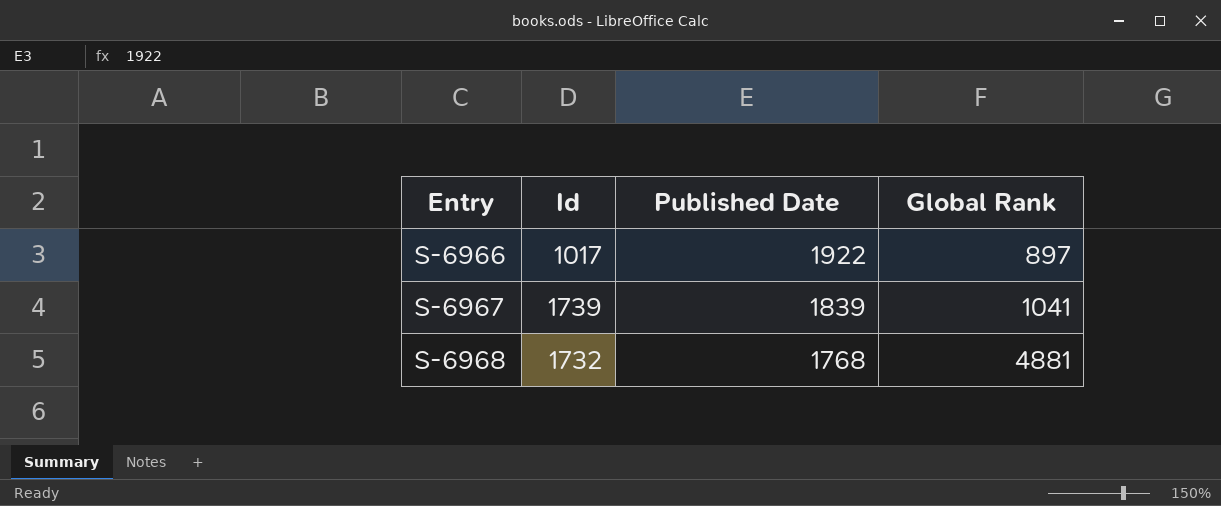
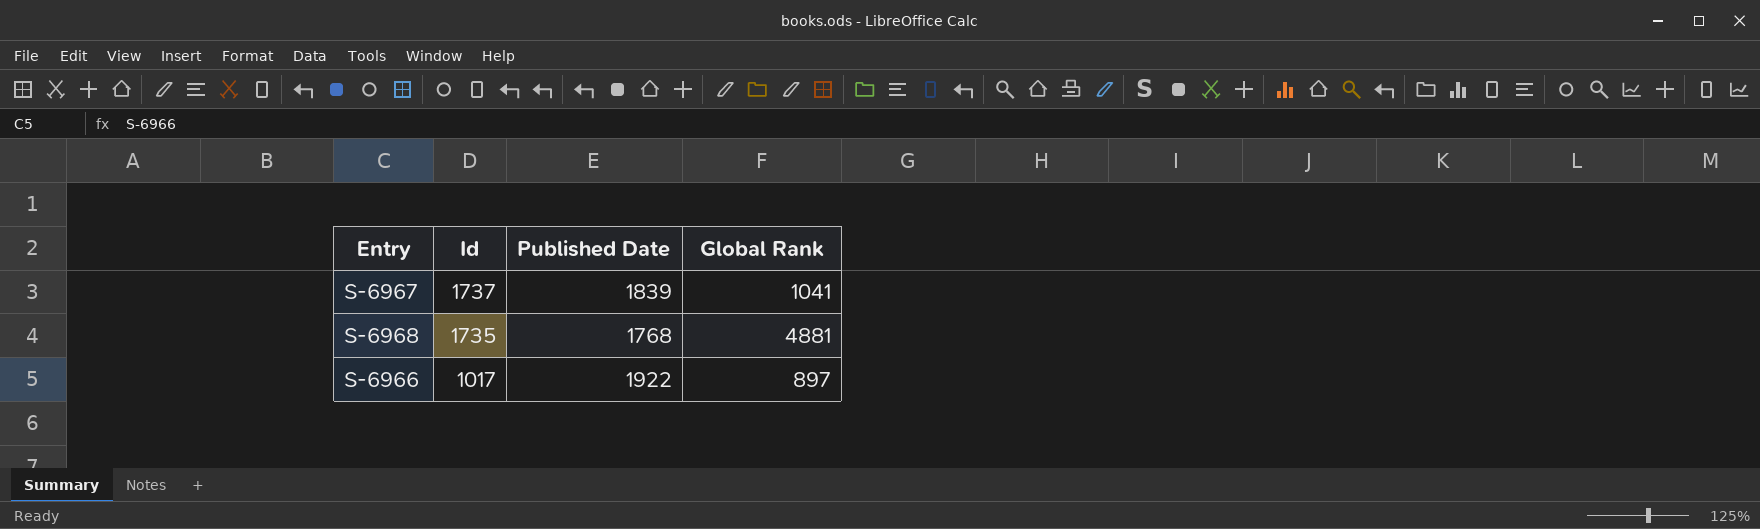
row order: Entry ascending -> Id descending
S-6967 | Id: 1739 -> 1737
S-6968 | Id: 1732 -> 1735

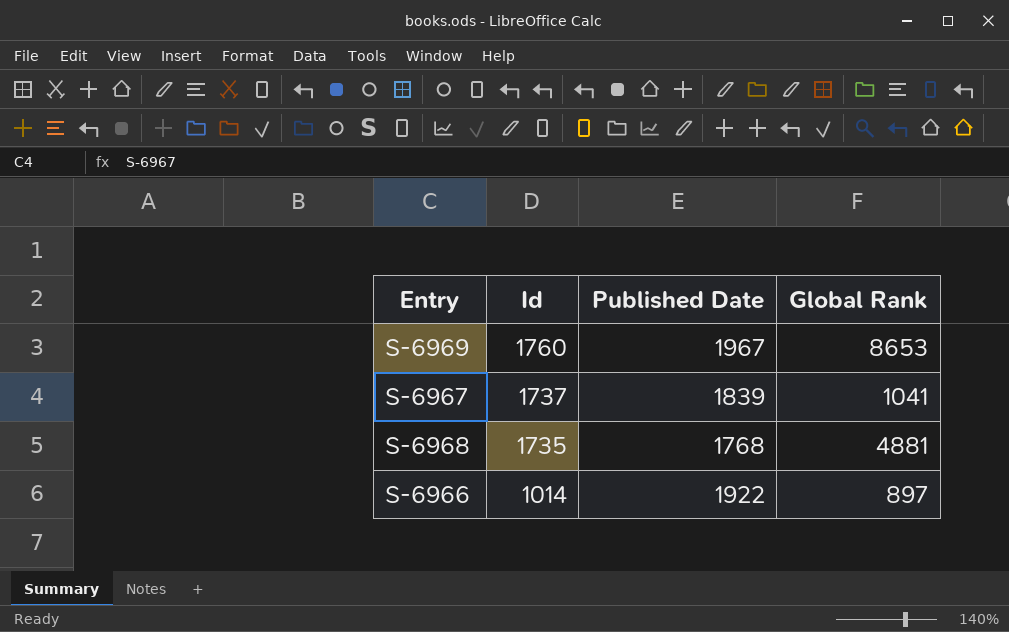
row S-6969: none -> 1760 | 1967 | 8653
S-6966 | Id: 1017 -> 1014

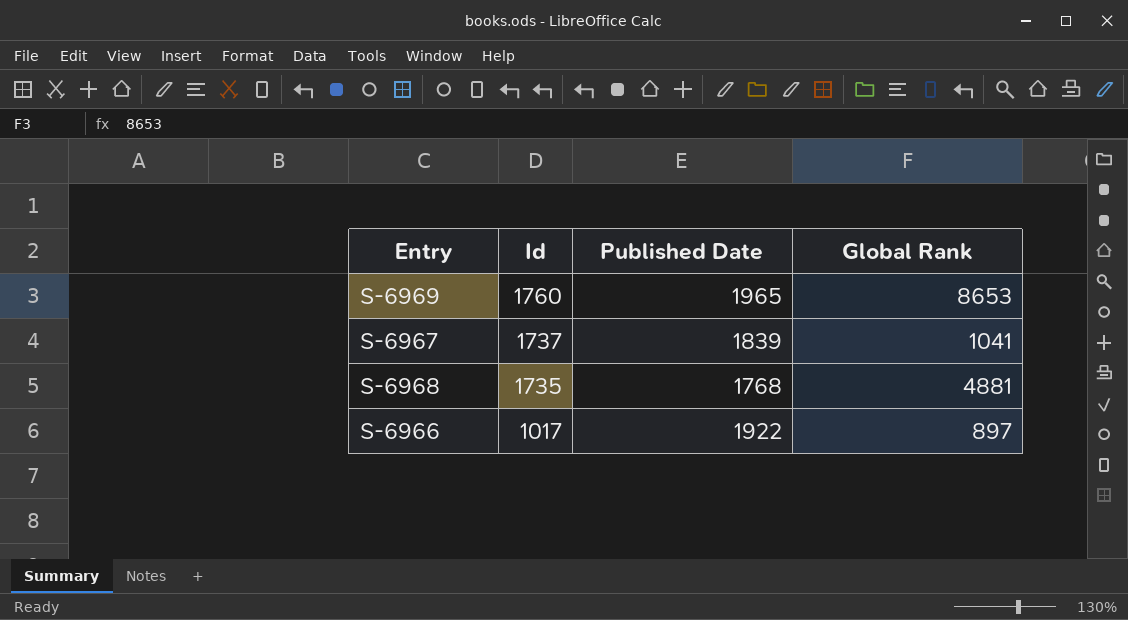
S-6969 | Published Date: 1967 -> 1965
S-6966 | Id: 1014 -> 1017

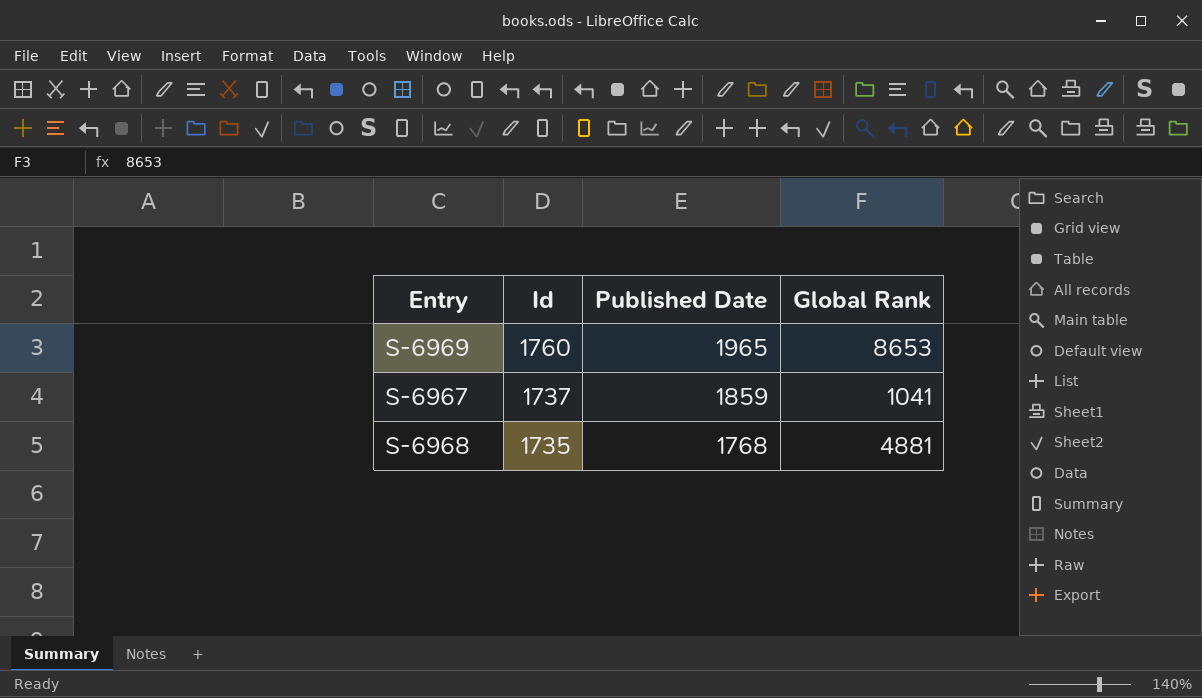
row S-6966: 1017 | 1922 | 897 -> none
S-6967 | Published Date: 1839 -> 1859

